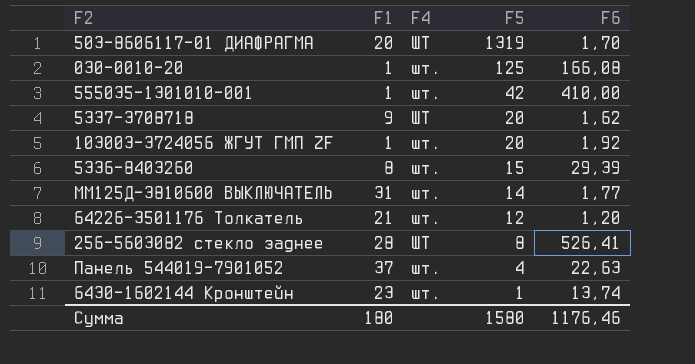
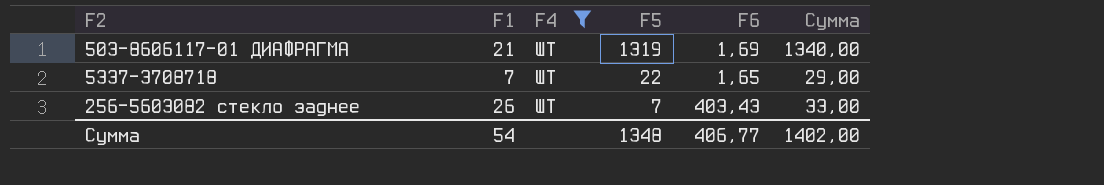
filter: none -> F4 = ШТ
column Сумма | formula: none -> [F1] + [F5]
503-8606117-01 ДИАФРАГМА | F1: 20 -> 21
503-8606117-01 ДИАФРАГМА | F6: 1,70 -> 1,69
5337-3708718 | F1: 9 -> 7
5337-3708718 | F5: 20 -> 22
5337-3708718 | F6: 1,62 -> 1,65
256-5603082 стекло заднее | F1: 28 -> 26
256-5603082 стекло заднее | F5: 8 -> 7
256-5603082 стекло заднее | F6: 526,41 -> 403,43
Сумма | F1: 180 -> 54
Сумма | F5: 1580 -> 1348
Сумма | F6: 1176,46 -> 406,77

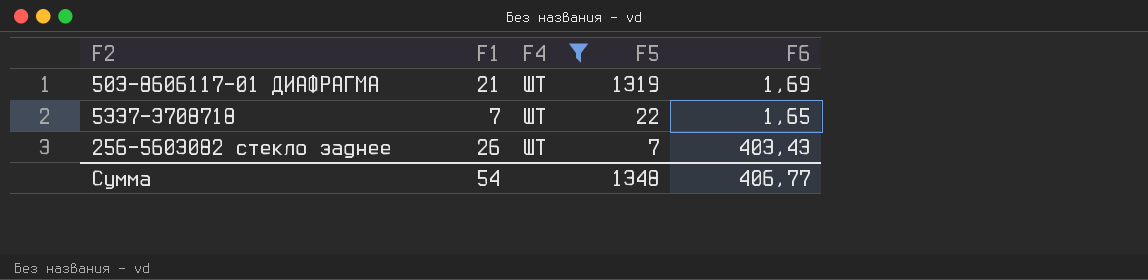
column Сумма | formula: [F1] + [F5] -> none

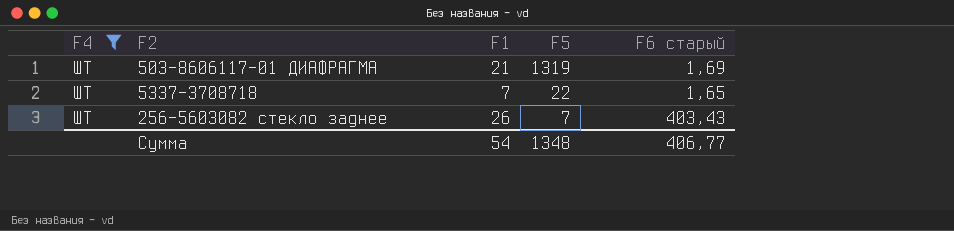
column F4 | position: 3 -> 1
column name: F6 -> F6 старый

